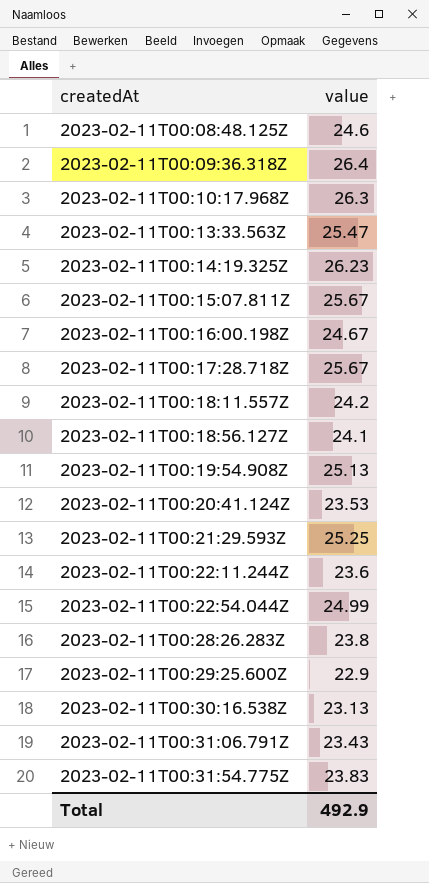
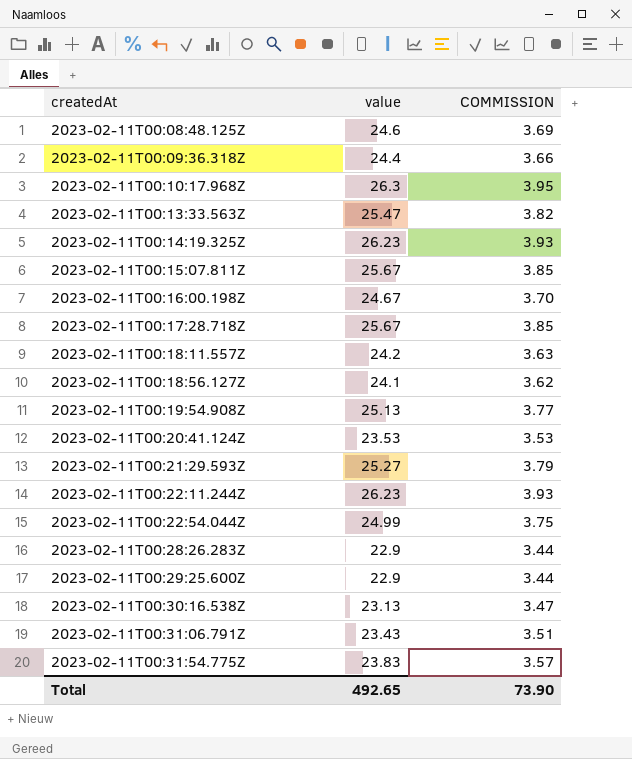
column COMMISSION | formula: none -> [value] * 0.15
2023-02-11T00:09:36.318Z | value: 26.4 -> 24.4
2023-02-11T00:21:29.593Z | value: 25.25 -> 25.27
2023-02-11T00:22:11.244Z | value: 23.6 -> 26.23
2023-02-11T00:28:26.283Z | value: 23.8 -> 22.9
Total | value: 492.9 -> 492.65

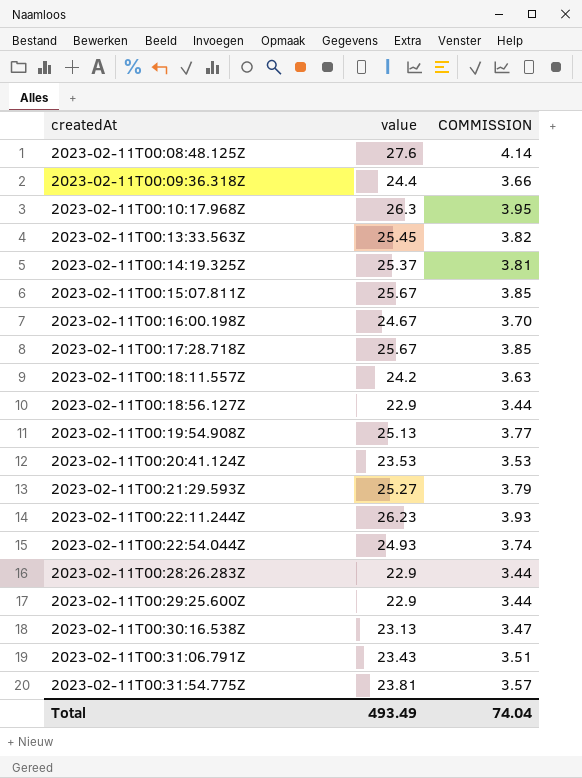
2023-02-11T00:08:48.125Z | value: 24.6 -> 27.6
2023-02-11T00:08:48.125Z | COMMISSION: 3.69 -> 4.14
2023-02-11T00:13:33.563Z | value: 25.47 -> 25.45
2023-02-11T00:14:19.325Z | value: 26.23 -> 25.37
2023-02-11T00:14:19.325Z | COMMISSION: 3.93 -> 3.81
2023-02-11T00:18:56.127Z | value: 24.1 -> 22.9
2023-02-11T00:18:56.127Z | COMMISSION: 3.62 -> 3.44
2023-02-11T00:22:54.044Z | value: 24.99 -> 24.93
2023-02-11T00:22:54.044Z | COMMISSION: 3.75 -> 3.74
2023-02-11T00:31:54.775Z | value: 23.83 -> 23.81
Total | value: 492.65 -> 493.49
Total | COMMISSION: 73.90 -> 74.04

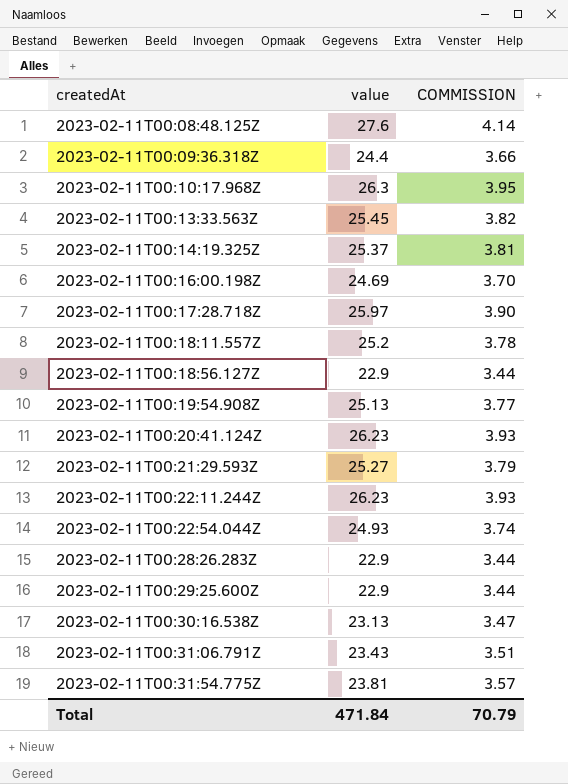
row 2023-02-11T00:15:07.811Z: 25.67 | 3.85 -> none
2023-02-11T00:16:00.198Z | value: 24.67 -> 24.69
2023-02-11T00:17:28.718Z | value: 25.67 -> 25.97
2023-02-11T00:17:28.718Z | COMMISSION: 3.85 -> 3.90
2023-02-11T00:18:11.557Z | value: 24.2 -> 25.2
2023-02-11T00:18:11.557Z | COMMISSION: 3.63 -> 3.78
2023-02-11T00:20:41.124Z | value: 23.53 -> 26.23
2023-02-11T00:20:41.124Z | COMMISSION: 3.53 -> 3.93
Total | value: 493.49 -> 471.84
Total | COMMISSION: 74.04 -> 70.79

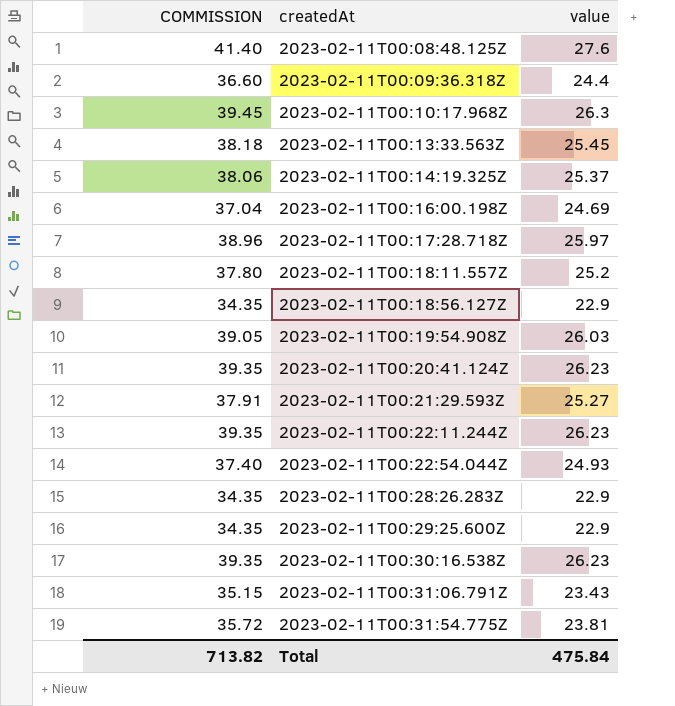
column COMMISSION | formula: [value] * 0.15 -> [value] * 1.5
column COMMISSION | position: 3 -> 1
2023-02-11T00:19:54.908Z | value: 25.13 -> 26.03
2023-02-11T00:30:16.538Z | value: 23.13 -> 26.23
Total | COMMISSION: 70.79 -> 713.82
Total | value: 471.84 -> 475.84

